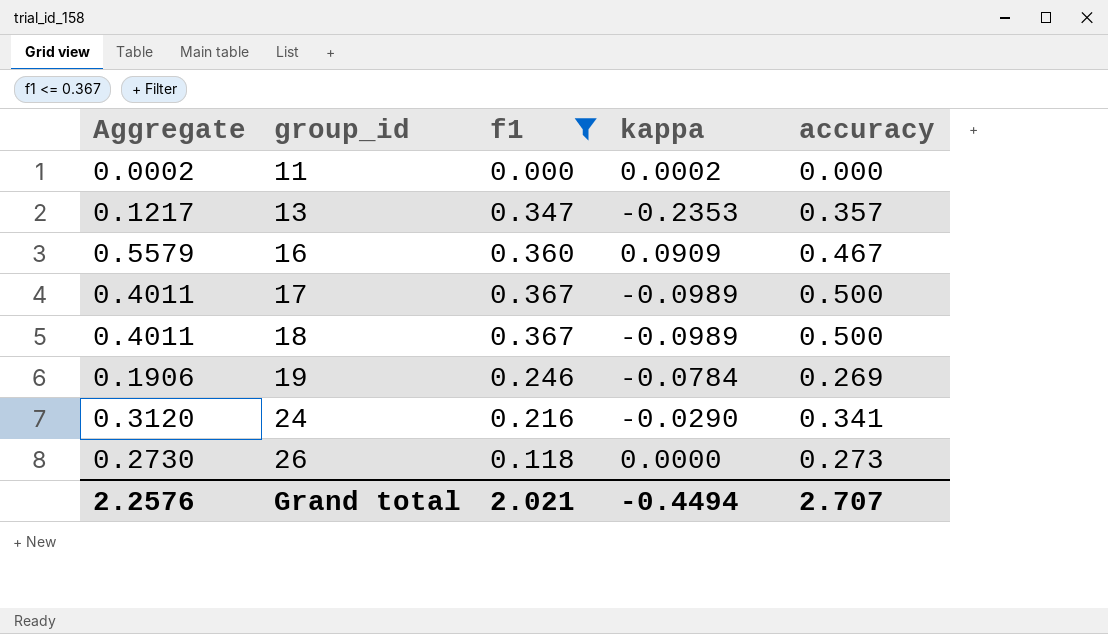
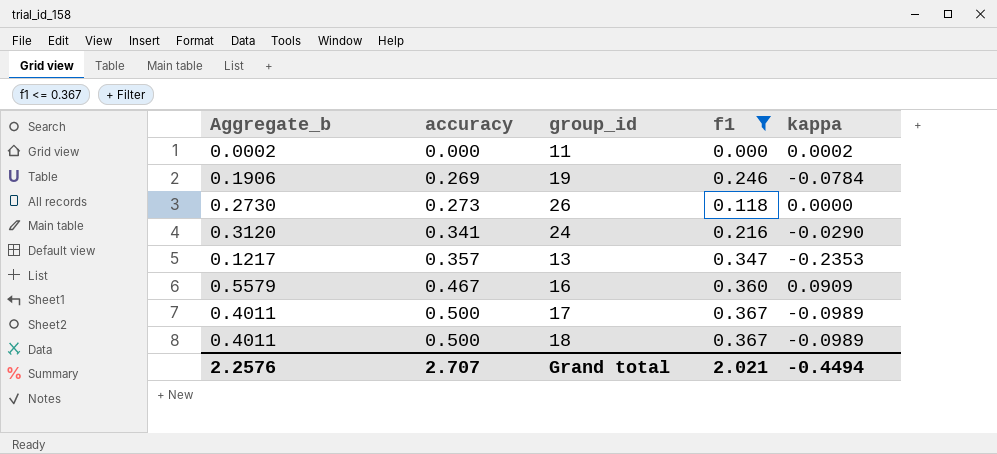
row order: group_id ascending -> accuracy ascending
column name: Aggregate -> Aggregate_b
column accuracy | position: 5 -> 2

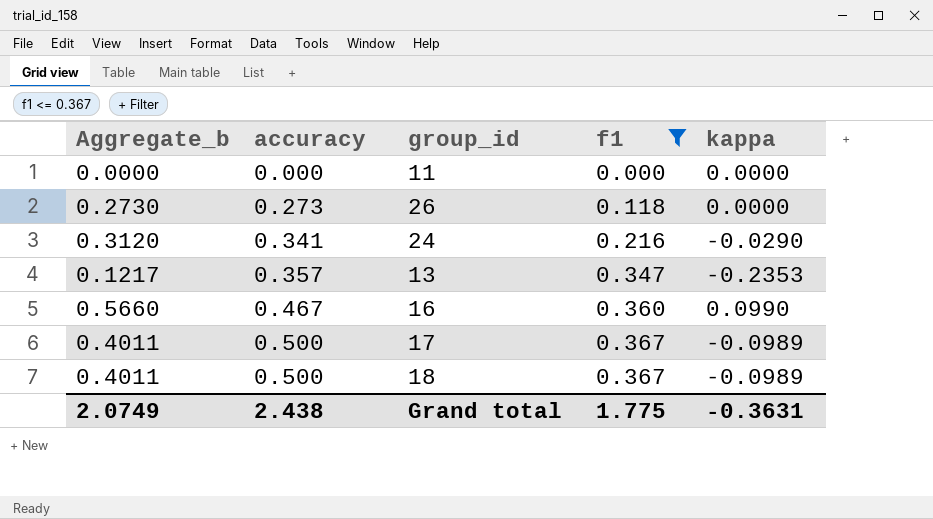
row 19: 0.1906 | 0.269 | 0.246 | -0.0784 -> none
11 | Aggregate_b: 0.0002 -> 0.0000
11 | kappa: 0.0002 -> 0.0000
16 | Aggregate_b: 0.5579 -> 0.5660
16 | kappa: 0.0909 -> 0.0990
Grand total | Aggregate_b: 2.2576 -> 2.0749
Grand total | accuracy: 2.707 -> 2.438
Grand total | f1: 2.021 -> 1.775
Grand total | kappa: -0.4494 -> -0.3631

